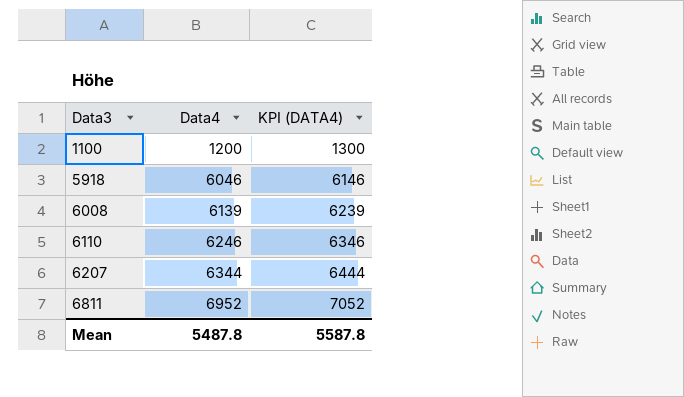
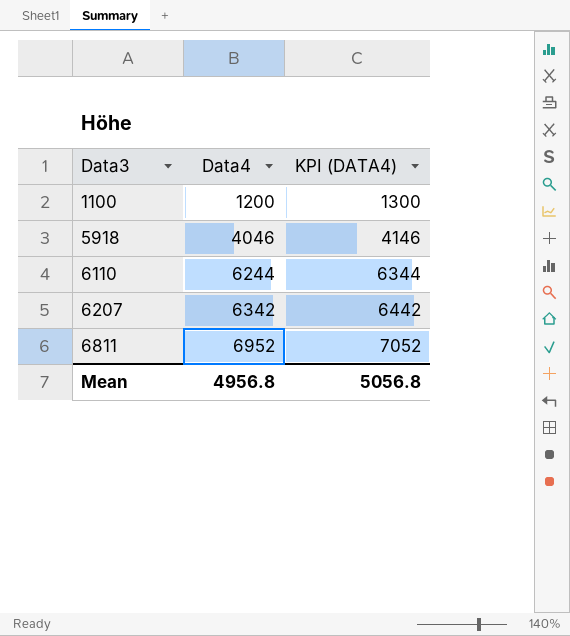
row 6008: 6139 | 6239 -> none
5918 | Data4: 6046 -> 4046
5918 | KPI (DATA4): 6146 -> 4146
6110 | Data4: 6246 -> 6244
6110 | KPI (DATA4): 6346 -> 6344
6207 | Data4: 6344 -> 6342
6207 | KPI (DATA4): 6444 -> 6442
Mean | Data4: 5487.8 -> 4956.8
Mean | KPI (DATA4): 5587.8 -> 5056.8

